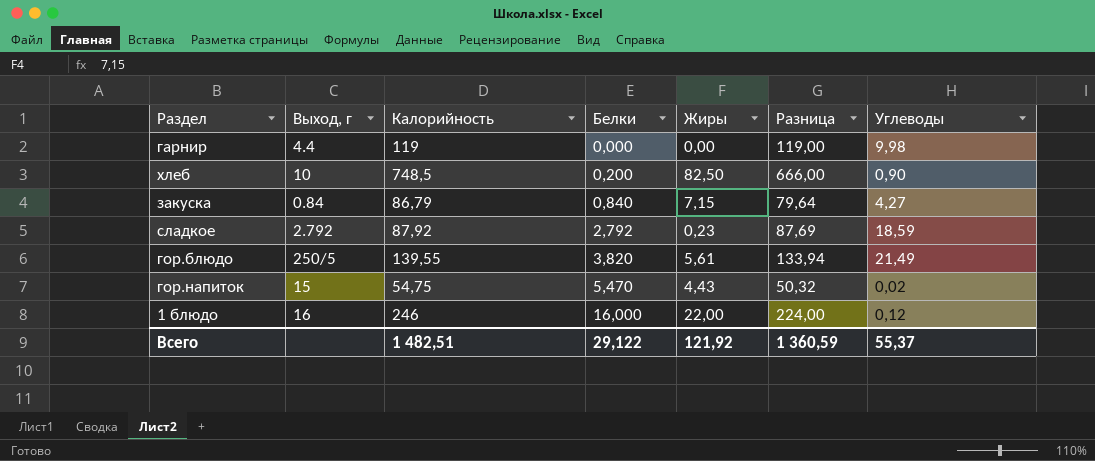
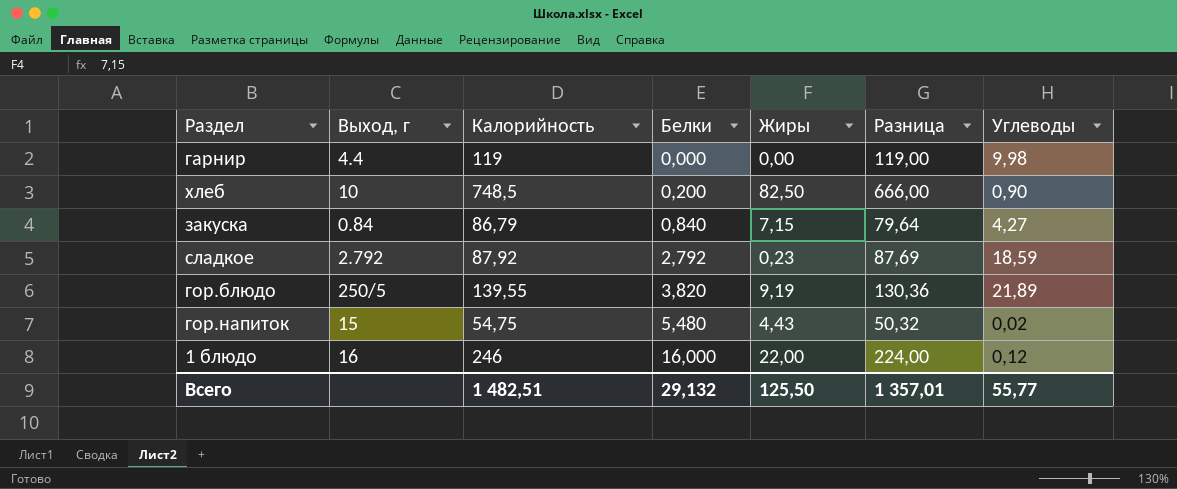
гор.блюдо | Жиры: 5,61 -> 9,19
гор.блюдо | Разница: 133,94 -> 130,36
гор.блюдо | Углеводы: 21,49 -> 21,89
гор.напиток | Белки: 5,470 -> 5,480
Всего | Белки: 29,122 -> 29,132
Всего | Жиры: 121,92 -> 125,50
Всего | Разница: 1 360,59 -> 1 357,01
Всего | Углеводы: 55,37 -> 55,77

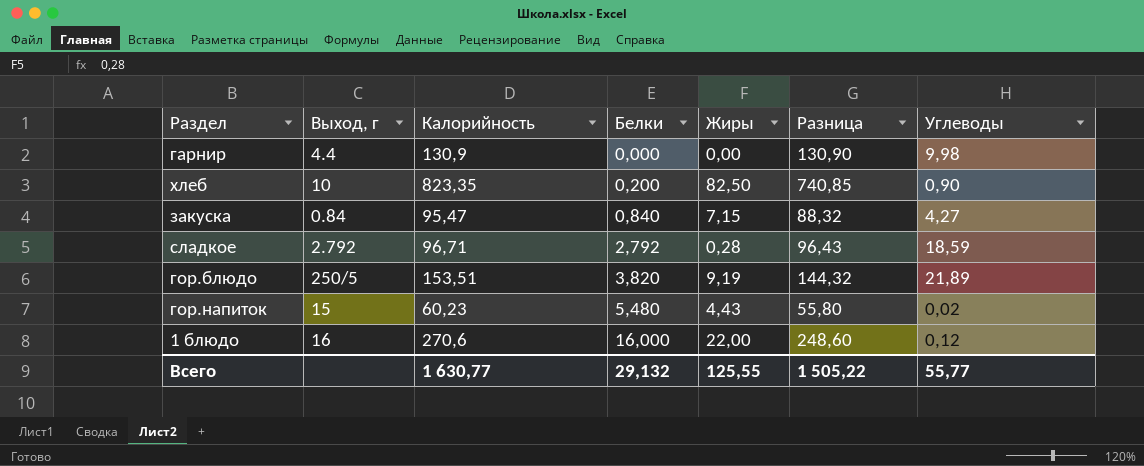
гарнир | Калорийность: 119 -> 130,9
гарнир | Разница: 119,00 -> 130,90
хлеб | Калорийность: 748,5 -> 823,35
хлеб | Разница: 666,00 -> 740,85
закуска | Калорийность: 86,79 -> 95,47
закуска | Разница: 79,64 -> 88,32
сладкое | Калорийность: 87,92 -> 96,71
сладкое | Жиры: 0,23 -> 0,28
сладкое | Разница: 87,69 -> 96,43
гор.блюдо | Калорийность: 139,55 -> 153,51
гор.блюдо | Разница: 130,36 -> 144,32
гор.напиток | Калорийность: 54,75 -> 60,23
гор.напиток | Разница: 50,32 -> 55,80
1 блюдо | Калорийность: 246 -> 270,6
1 блюдо | Разница: 224,00 -> 248,60
Всего | Калорийность: 1 482,51 -> 1 630,77
Всего | Жиры: 125,50 -> 125,55
Всего | Разница: 1 357,01 -> 1 505,22

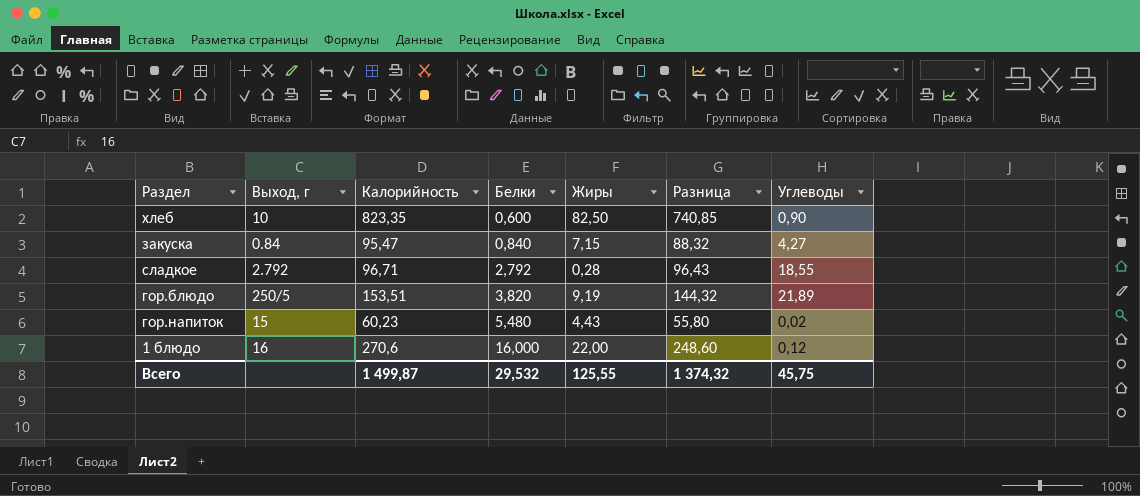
row гарнир: 4.4 | 130,9 | 0,000 | 0,00 | 130,90 | 9,98 -> none
хлеб | Белки: 0,200 -> 0,600
сладкое | Углеводы: 18,59 -> 18,55
Всего | Калорийность: 1 630,77 -> 1 499,87
Всего | Белки: 29,132 -> 29,532
Всего | Разница: 1 505,22 -> 1 374,32
Всего | Углеводы: 55,77 -> 45,75

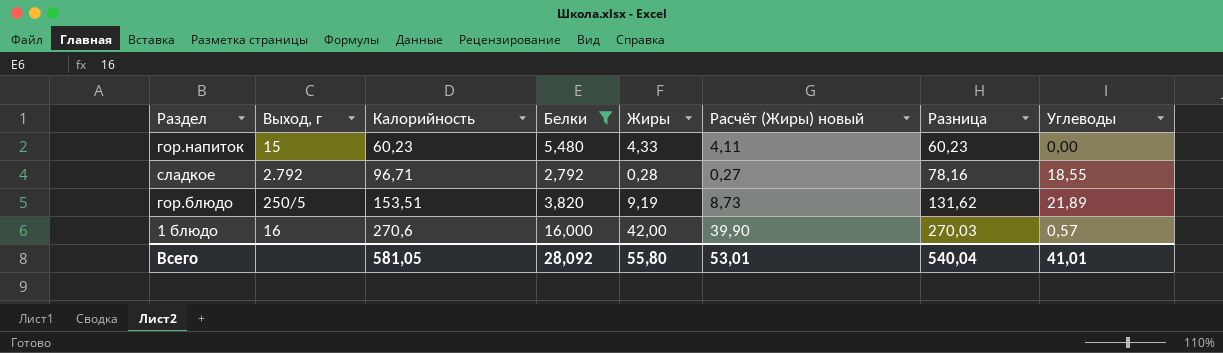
filter: none -> Белки >= 2,792
row order: Белки ascending -> Калорийность ascending
column Расчёт (Жиры) новый | formula: none -> [Жиры] * 0,95
column Разница | formula: [Калорийность] - [Жиры] -> [Калорийность] - [Углеводы]
гор.напиток | Жиры: 4,43 -> 4,33
гор.напиток | Углеводы: 0,02 -> 0,00
1 блюдо | Жиры: 22,00 -> 42,00
1 блюдо | Углеводы: 0,12 -> 0,57
Всего | Калорийность: 1 499,87 -> 581,05
Всего | Белки: 29,532 -> 28,092
Всего | Жиры: 125,55 -> 55,80
Всего | Разница: 1 374,32 -> 540,04
Всего | Углеводы: 45,75 -> 41,01

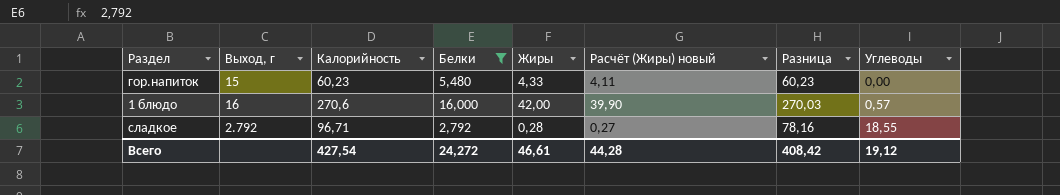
row order: Калорийность ascending -> Углеводы ascending
row гор.блюдо: 250/5 | 153,51 | 3,820 | 9,19 | 8,73 | 131,62 | 21,89 -> none
Всего | Калорийность: 581,05 -> 427,54
Всего | Белки: 28,092 -> 24,272
Всего | Жиры: 55,80 -> 46,61
Всего | Расчёт (Жиры) новый: 53,01 -> 44,28
Всего | Разница: 540,04 -> 408,42
Всего | Углеводы: 41,01 -> 19,12

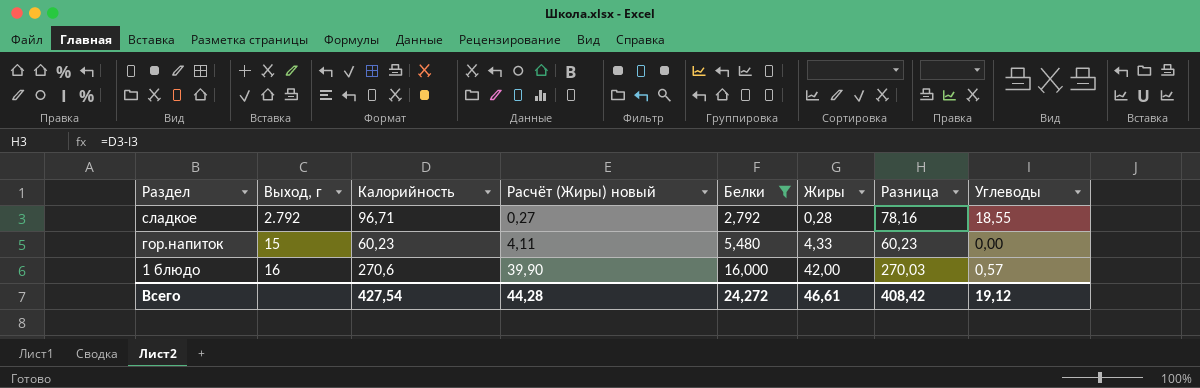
row order: Углеводы ascending -> Раздел descending
column Расчёт (Жиры) новый | position: 6 -> 4

